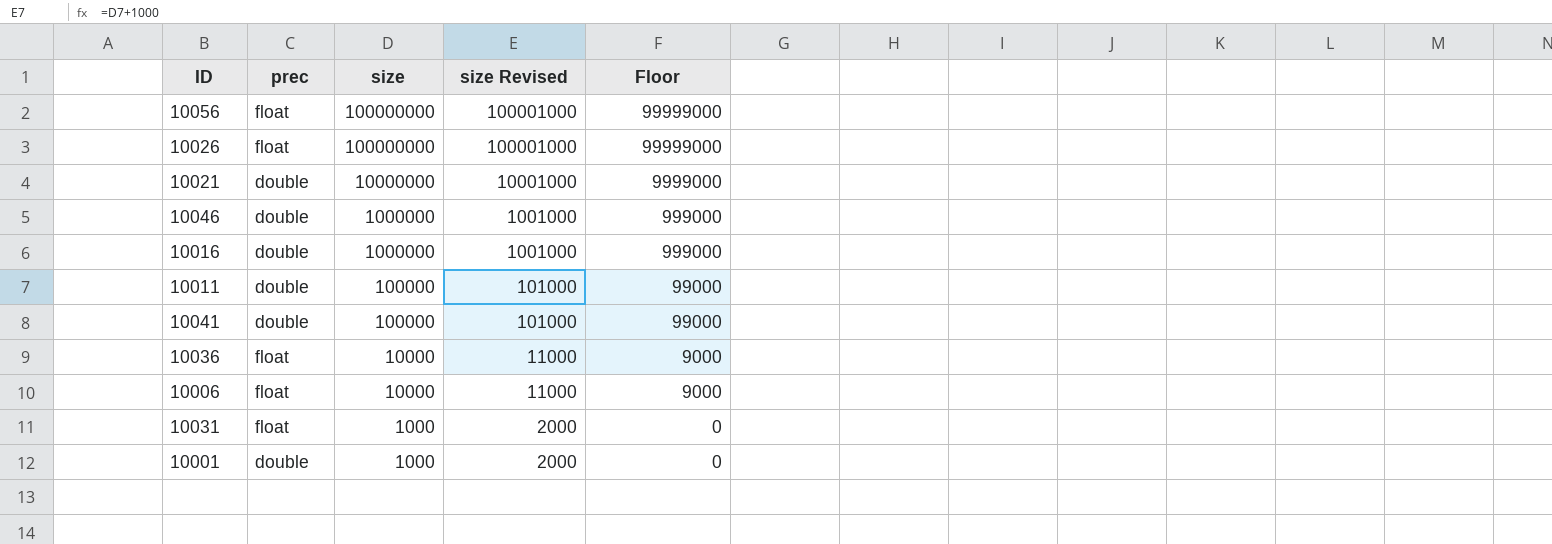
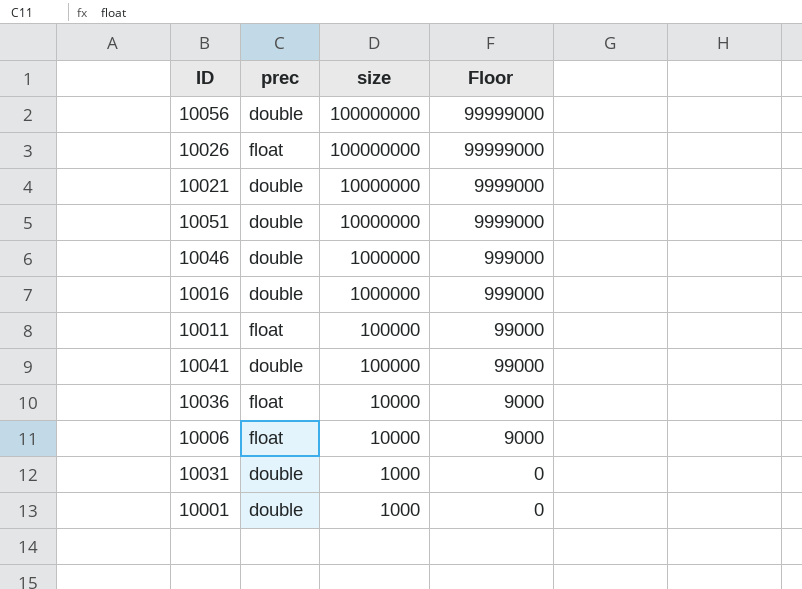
column size Revised | formula: [size] + 1000 -> none
10056 | prec: float -> double
row 10051: none -> double | 10000000 | 9999000
10011 | prec: double -> float
10031 | prec: float -> double

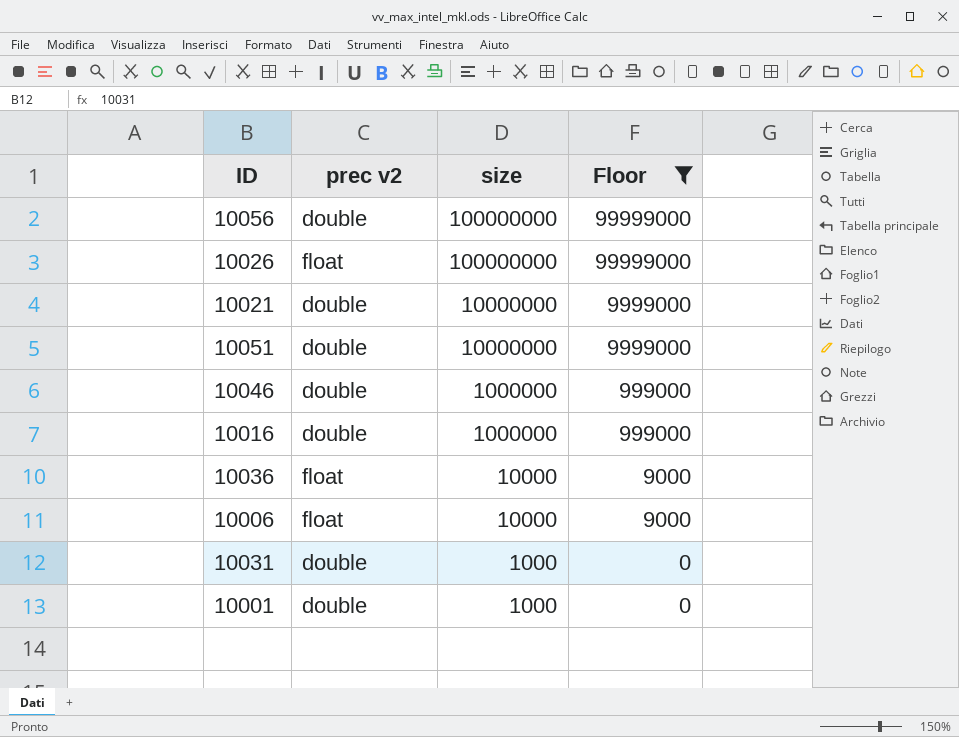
filter: none -> Floor != 99000
column name: prec -> prec v2

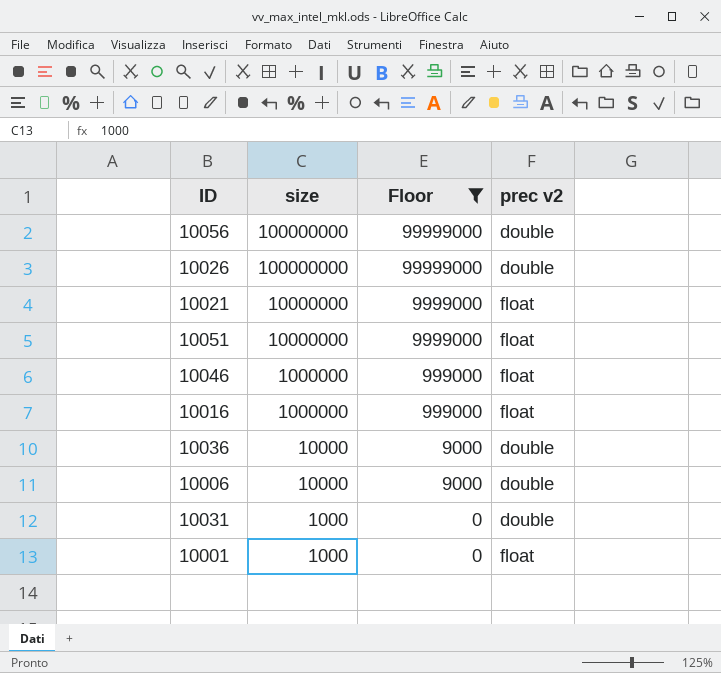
column prec v2 | position: 2 -> 4
10026 | prec v2: float -> double
10021 | prec v2: double -> float
10051 | prec v2: double -> float
10046 | prec v2: double -> float
10016 | prec v2: double -> float
10036 | prec v2: float -> double
10006 | prec v2: float -> double
10001 | prec v2: double -> float

